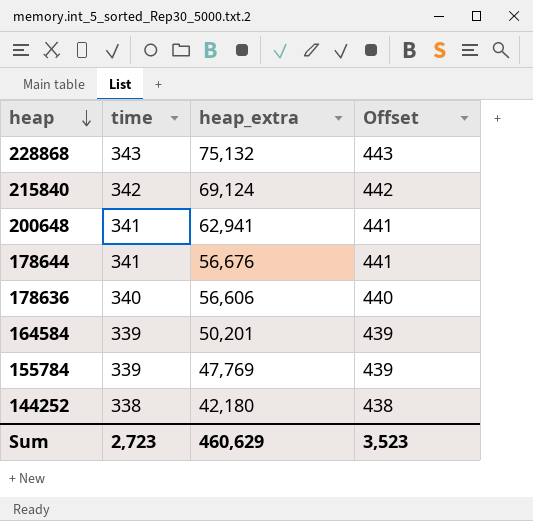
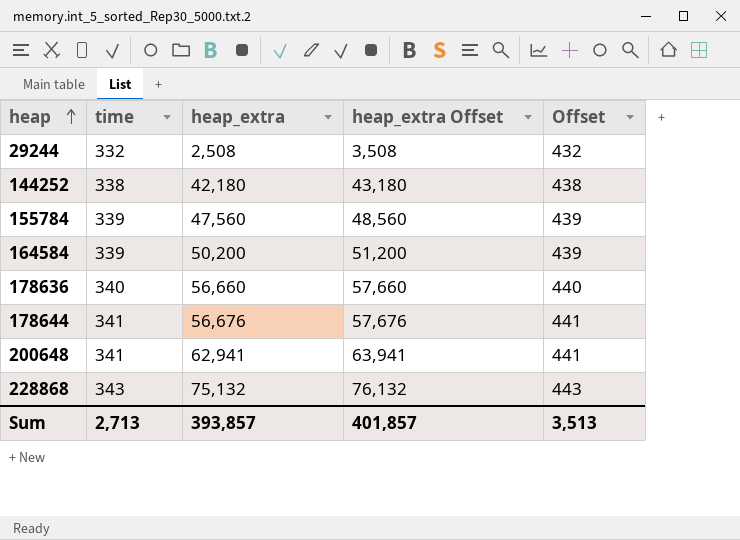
row order: heap descending -> heap ascending
column heap_extra Offset | formula: none -> [heap_extra] + 1000
row 215840: 342 | 69,124 | 442 -> none
row 29244: none -> 332 | 2,508 | 3,508 | 432
155784 | heap_extra: 47,769 -> 47,560
164584 | heap_extra: 50,201 -> 50,200
178636 | heap_extra: 56,606 -> 56,660
Sum | time: 2,723 -> 2,713
Sum | heap_extra: 460,629 -> 393,857
Sum | Offset: 3,523 -> 3,513

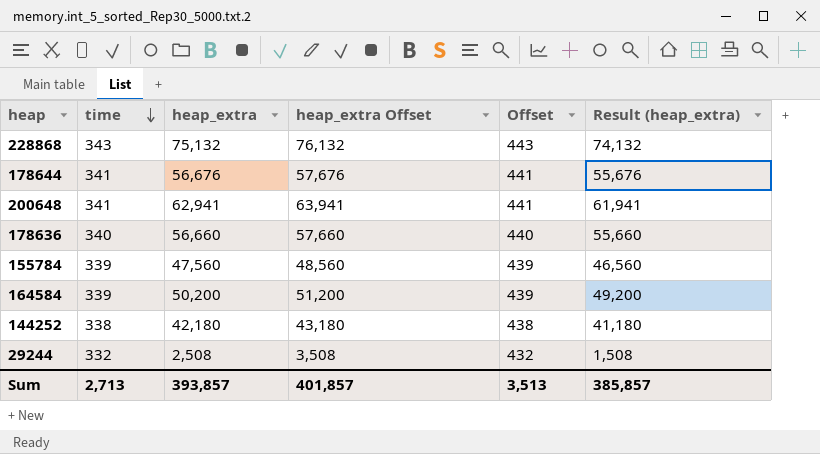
row order: heap ascending -> time descending
column Result (heap_extra) | formula: none -> [heap_extra] - 1000

